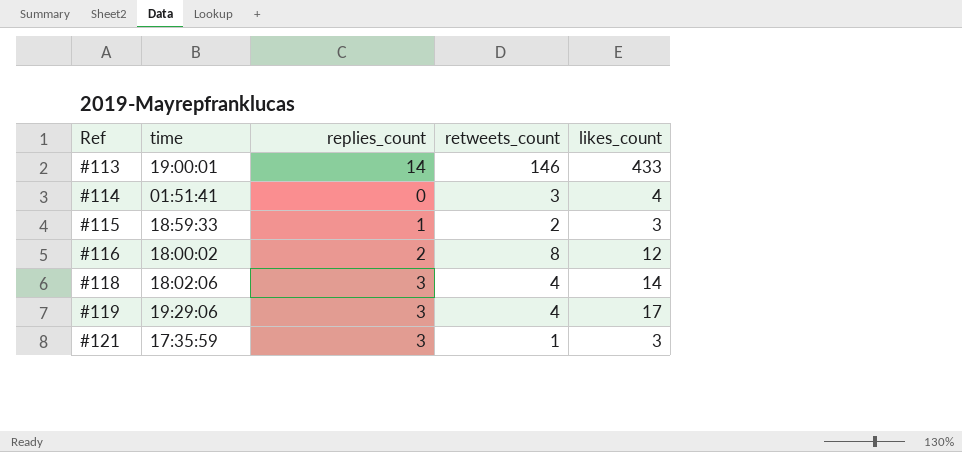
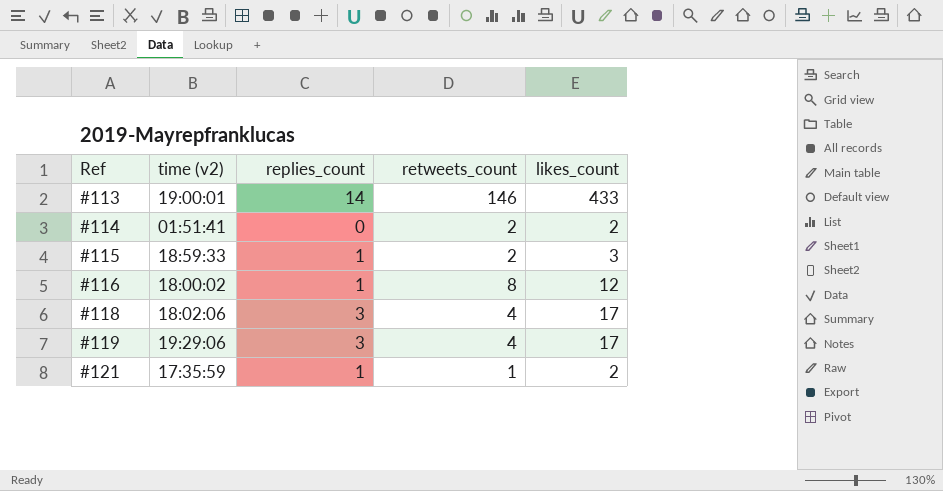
column name: time -> time (v2)
#114 | retweets_count: 3 -> 2
#114 | likes_count: 4 -> 2
#116 | replies_count: 2 -> 1
#118 | likes_count: 14 -> 17
#121 | replies_count: 3 -> 1
#121 | likes_count: 3 -> 2

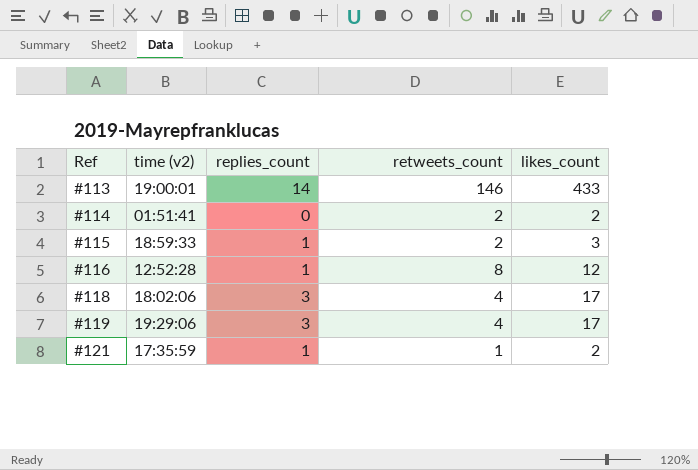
#116 | time (v2): 18:00:02 -> 12:52:28

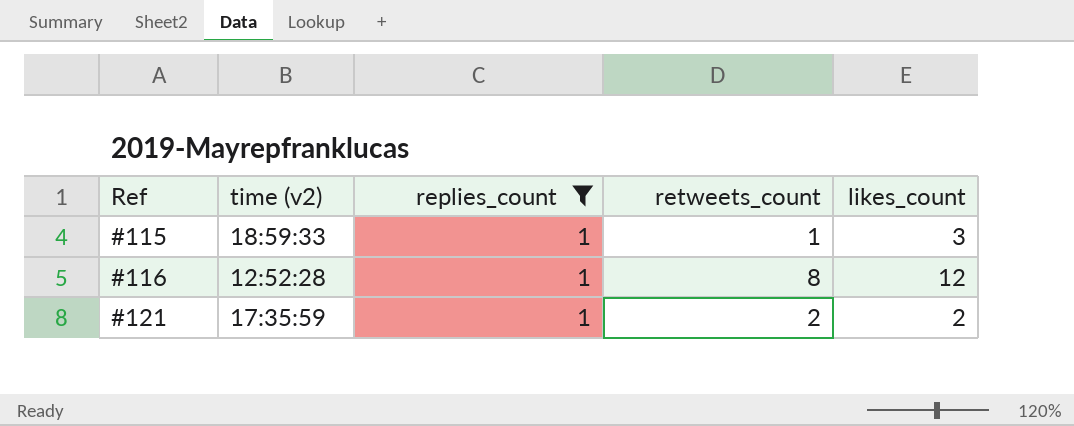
filter: none -> replies_count = 1
#115 | retweets_count: 2 -> 1
#121 | retweets_count: 1 -> 2

